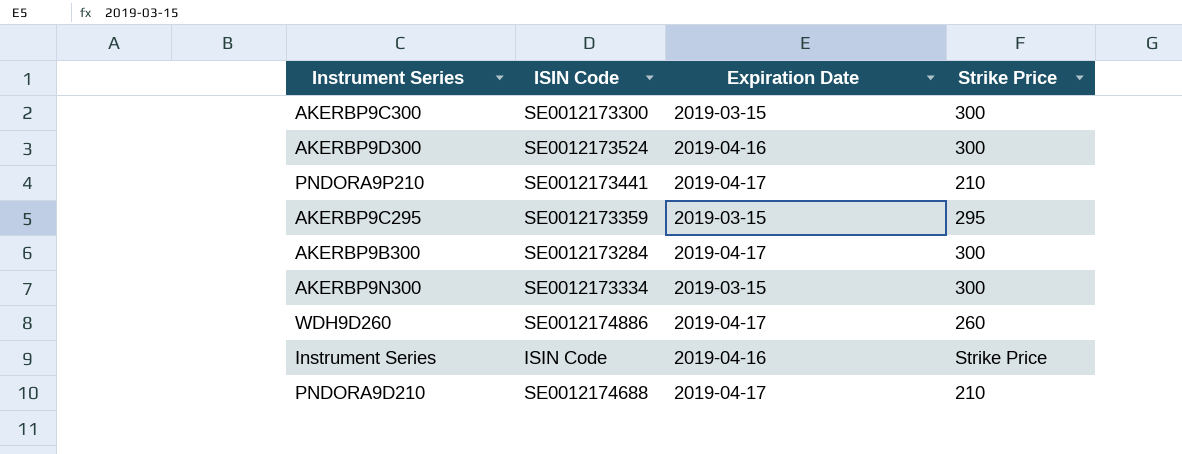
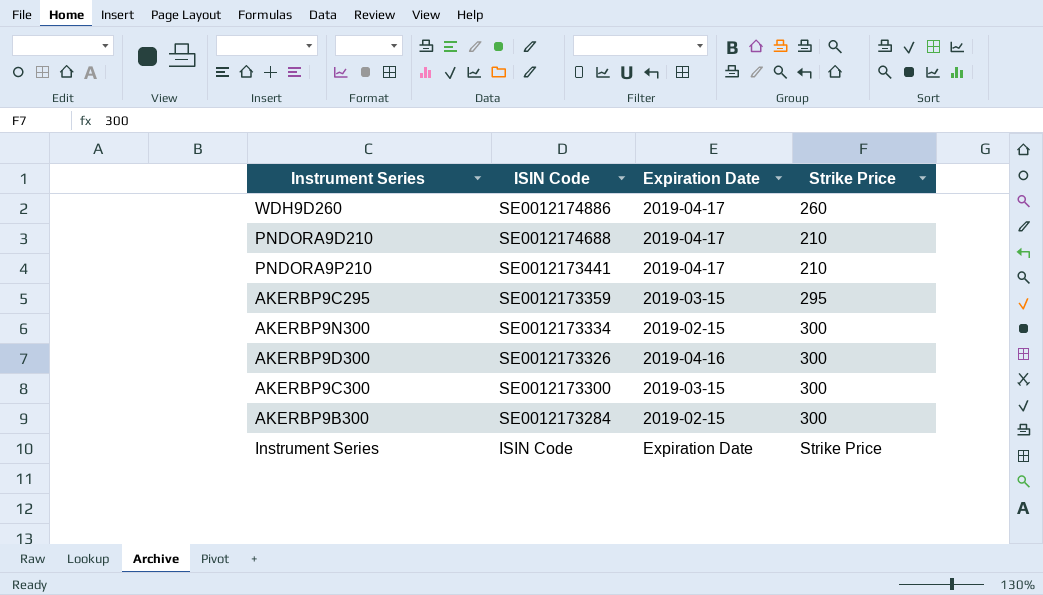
row order: none -> ISIN Code descending
AKERBP9N300 | Expiration Date: 2019-03-15 -> 2019-02-15
AKERBP9D300 | ISIN Code: SE0012173524 -> SE0012173326
AKERBP9B300 | Expiration Date: 2019-04-17 -> 2019-02-15
Instrument Series | Expiration Date: 2019-04-16 -> Expiration Date

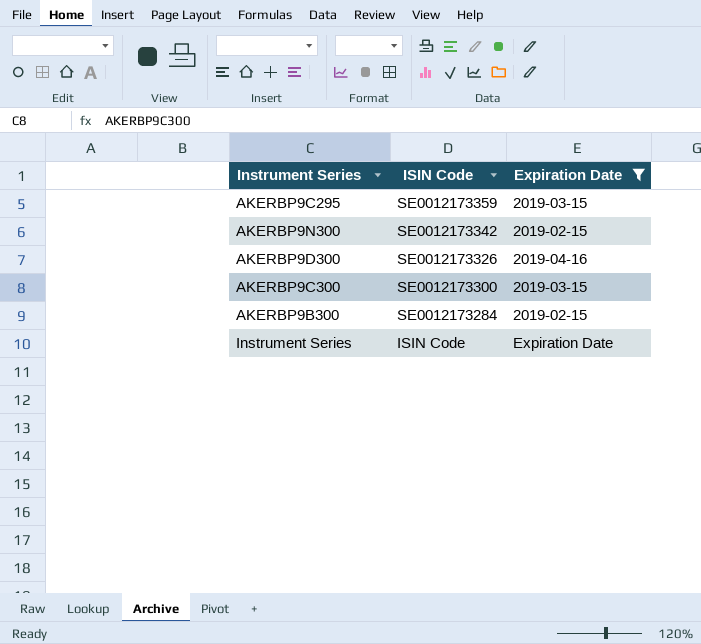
filter: none -> Expiration Date != 2019-04-17
column Strike Price | position: 4 -> none
AKERBP9N300 | ISIN Code: SE0012173334 -> SE0012173342

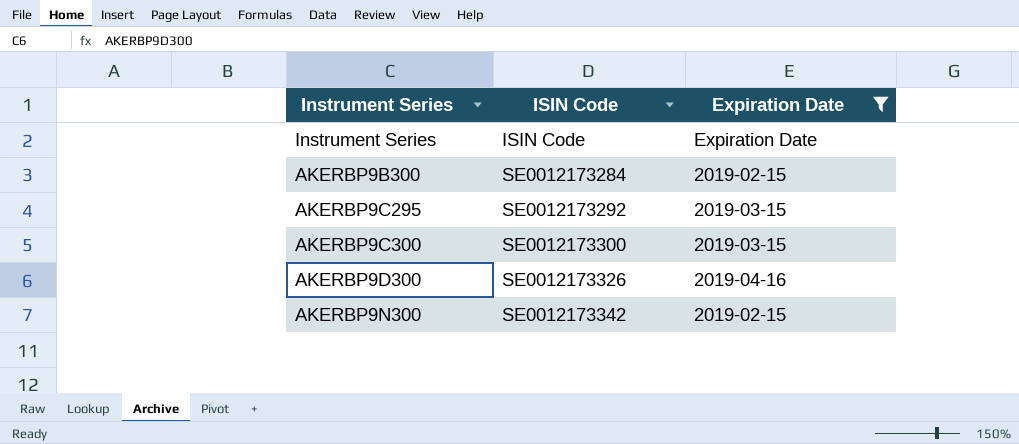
row order: ISIN Code descending -> ISIN Code ascending
AKERBP9C295 | ISIN Code: SE0012173359 -> SE0012173292

